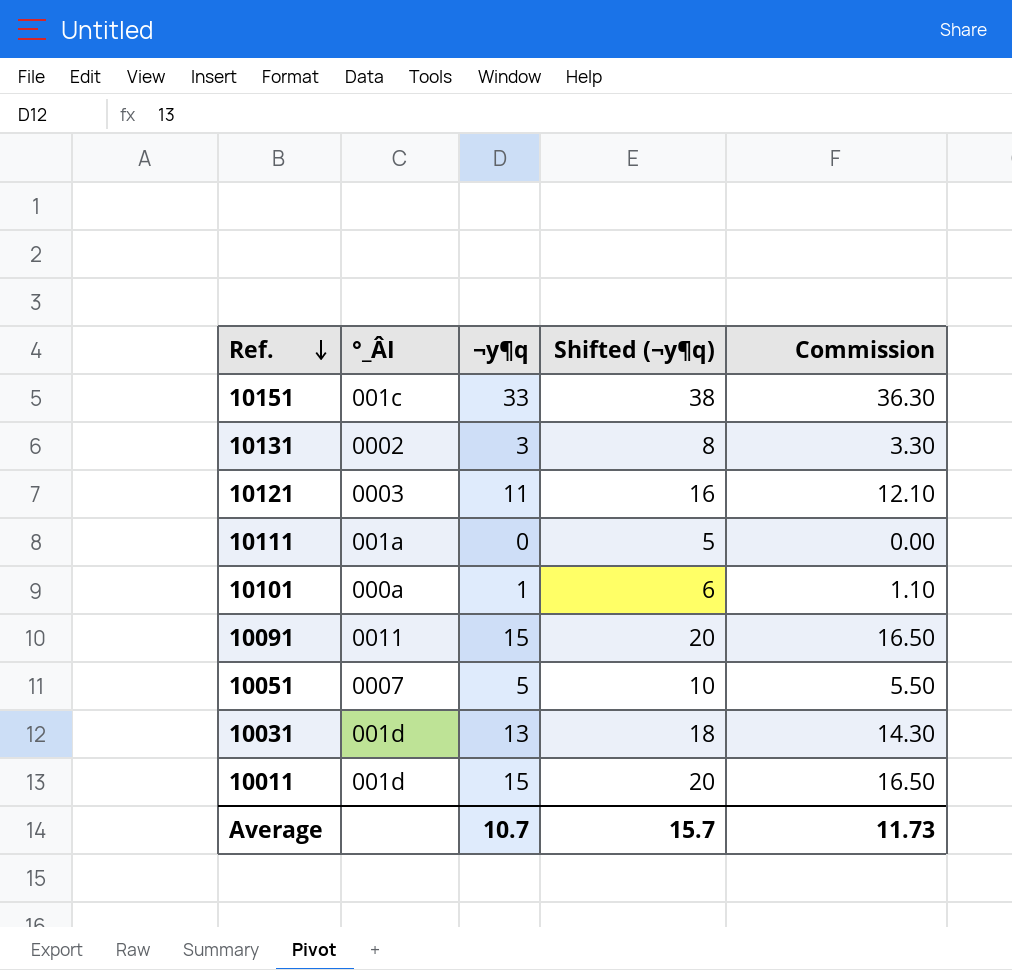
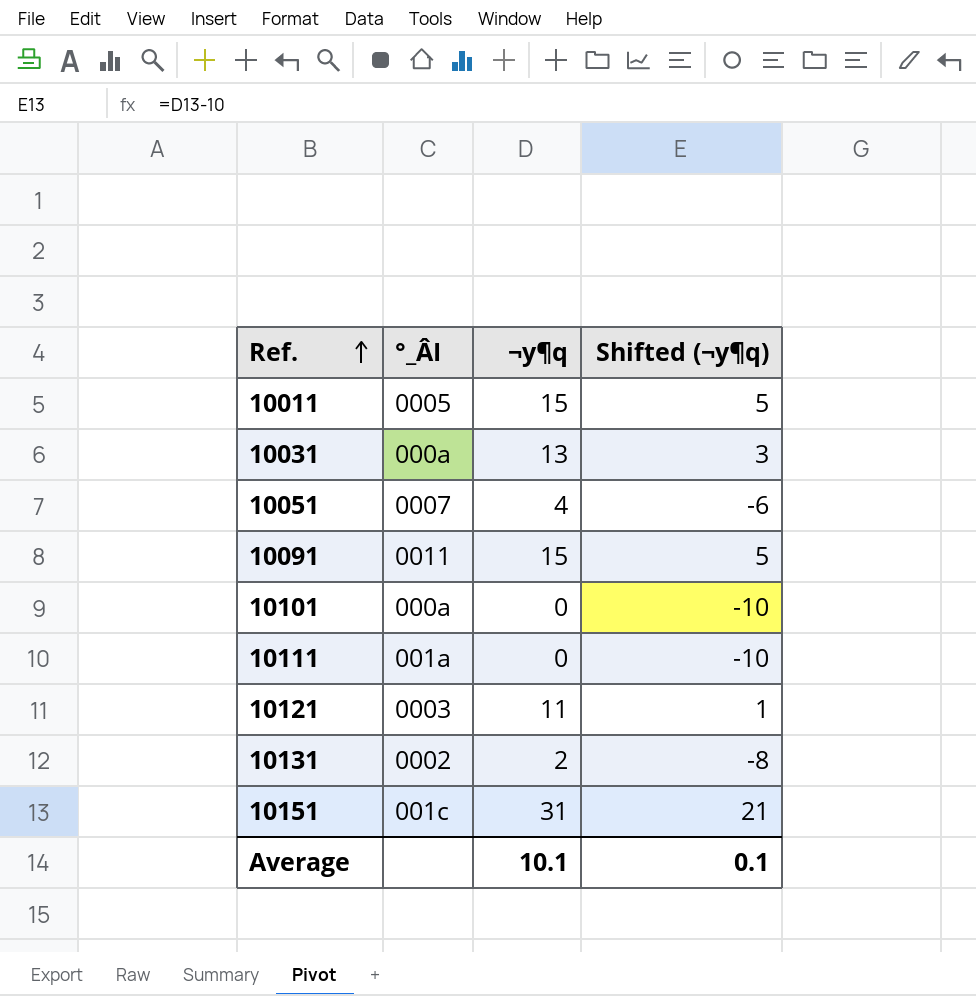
row order: Ref. descending -> Ref. ascending
column Commission | formula: [¬y¶q] * 1.1 -> none
column Shifted (¬y¶q) | formula: [¬y¶q] + 5 -> [¬y¶q] - 10
10011 | °_ÂI: 001d -> 0005
10031 | °_ÂI: 001d -> 000a
10051 | ¬y¶q: 5 -> 4
10101 | ¬y¶q: 1 -> 0
10131 | ¬y¶q: 3 -> 2
10151 | ¬y¶q: 33 -> 31
Average | ¬y¶q: 10.7 -> 10.1
Average | Shifted (¬y¶q): 15.7 -> 0.1

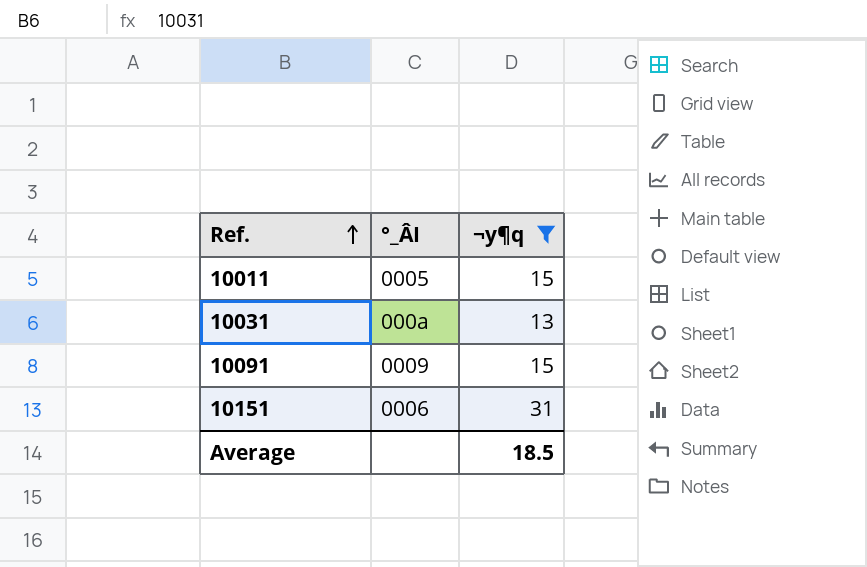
filter: none -> ¬y¶q >= 13
column Shifted (¬y¶q) | formula: [¬y¶q] - 10 -> none
10091 | °_ÂI: 0011 -> 0009
10151 | °_ÂI: 001c -> 0006
Average | ¬y¶q: 10.1 -> 18.5

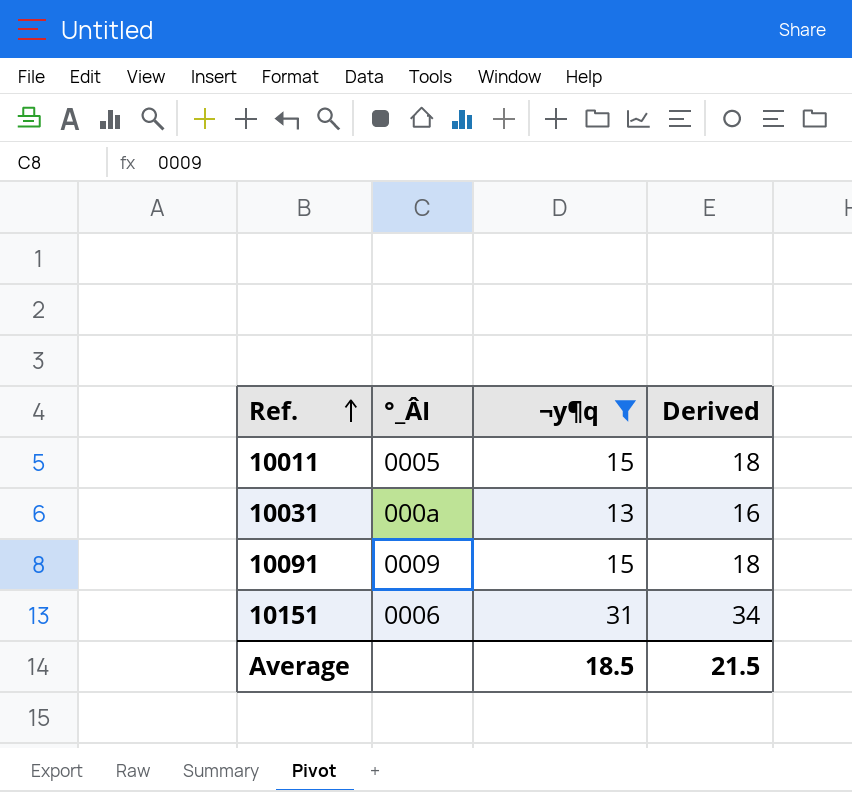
column Derived | formula: none -> [¬y¶q] + 3

